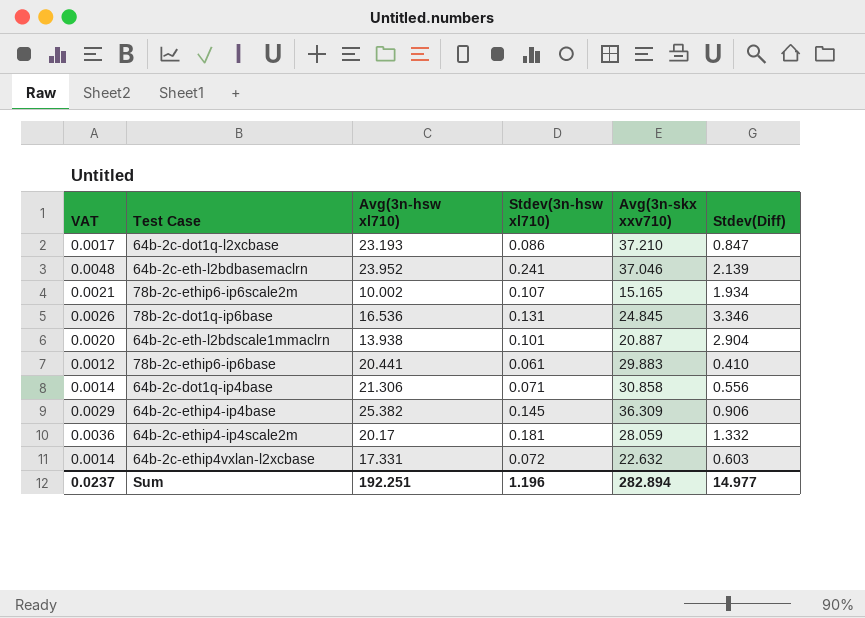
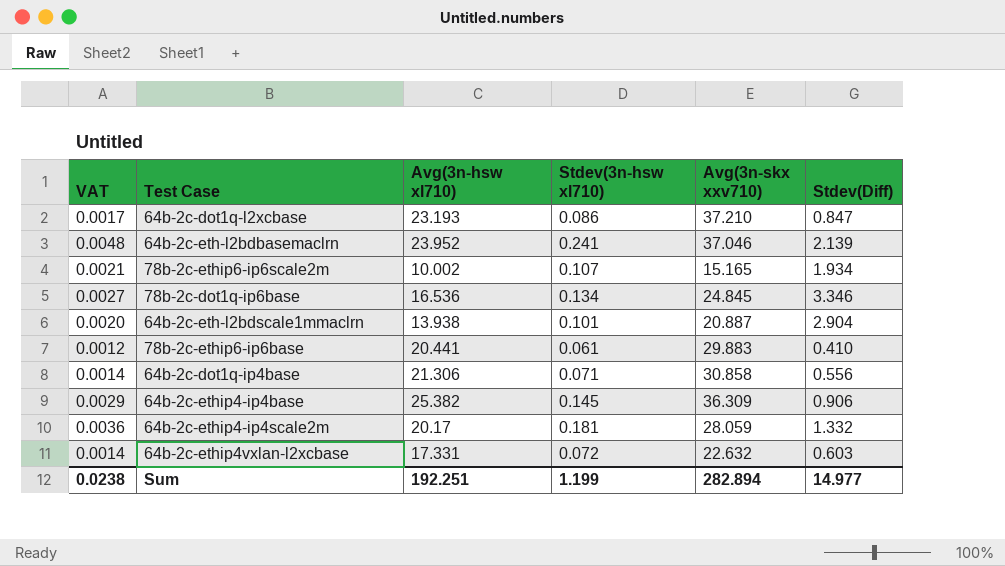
78b-2c-dot1q-ip6base | VAT: 0.0026 -> 0.0027
78b-2c-dot1q-ip6base | Stdev(3n-hsw xl710): 0.131 -> 0.134
Sum | VAT: 0.0237 -> 0.0238
Sum | Stdev(3n-hsw xl710): 1.196 -> 1.199

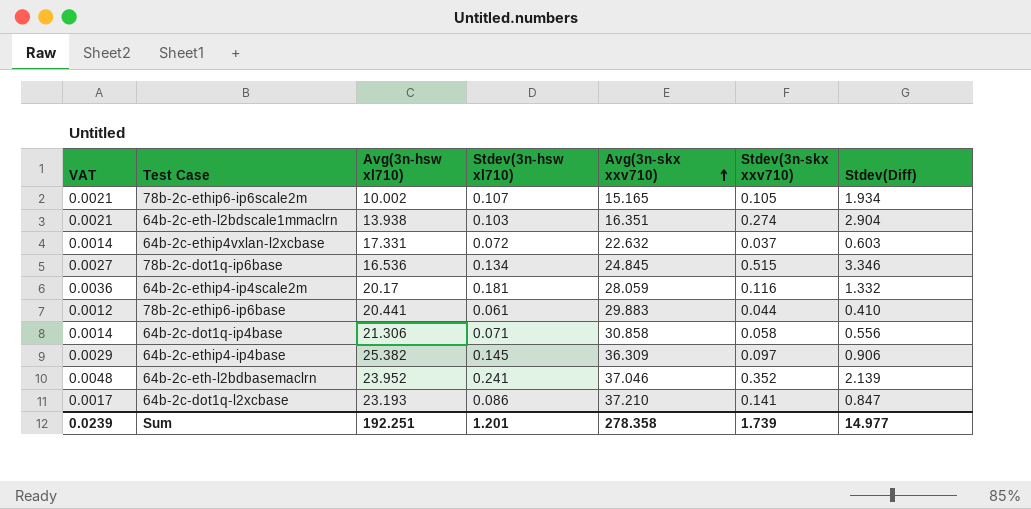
row order: none -> Avg(3n-skx xxv710) ascending
column Stdev(3n-skx xxv710) | position: none -> 6
64b-2c-eth-l2bdscale1mmaclrn | VAT: 0.0020 -> 0.0021
64b-2c-eth-l2bdscale1mmaclrn | Stdev(3n-hsw xl710): 0.101 -> 0.103
64b-2c-eth-l2bdscale1mmaclrn | Avg(3n-skx xxv710): 20.887 -> 16.351
Sum | VAT: 0.0238 -> 0.0239
Sum | Stdev(3n-hsw xl710): 1.199 -> 1.201
Sum | Avg(3n-skx xxv710): 282.894 -> 278.358

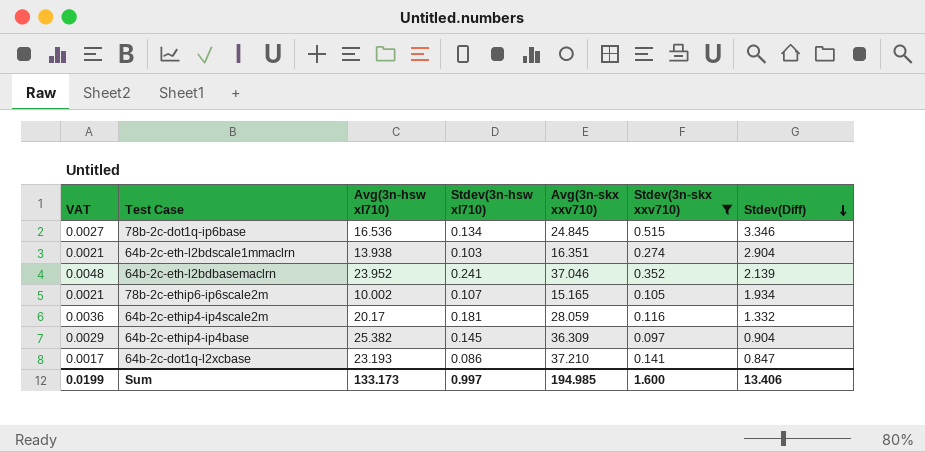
filter: none -> Stdev(3n-skx xxv710) >= 0.097
row order: Avg(3n-skx xxv710) ascending -> Stdev(Diff) descending
64b-2c-ethip4-ip4base | Stdev(Diff): 0.906 -> 0.904
Sum | VAT: 0.0239 -> 0.0199
Sum | Avg(3n-hsw xl710): 192.251 -> 133.173
Sum | Stdev(3n-hsw xl710): 1.201 -> 0.997
Sum | Avg(3n-skx xxv710): 278.358 -> 194.985
Sum | Stdev(3n-skx xxv710): 1.739 -> 1.600
Sum | Stdev(Diff): 14.977 -> 13.406

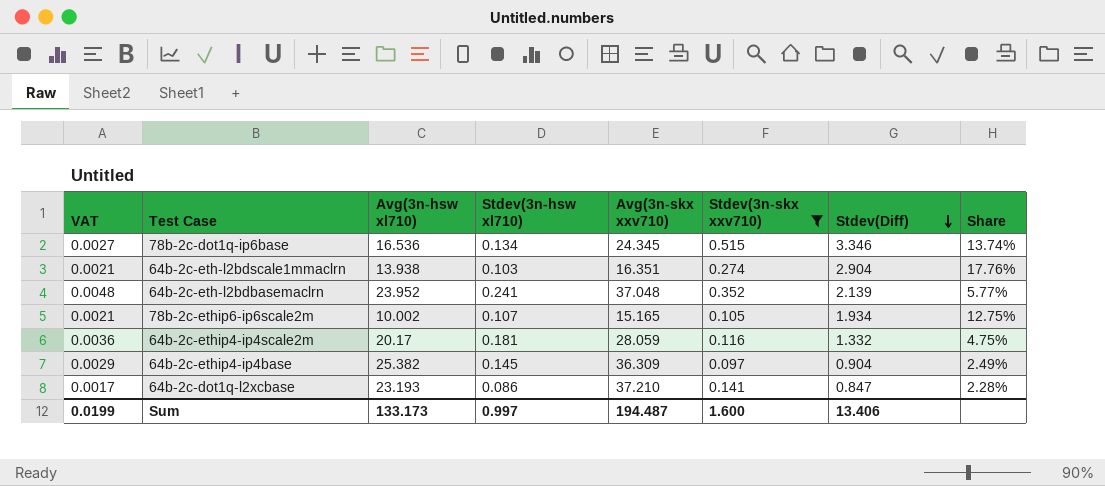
column Share | formula: none -> [Stdev(Diff)] / [Avg(3n-skx xxv710)]
78b-2c-dot1q-ip6base | Avg(3n-skx xxv710): 24.845 -> 24.345
64b-2c-eth-l2bdbasemaclrn | Avg(3n-skx xxv710): 37.046 -> 37.048
Sum | Avg(3n-skx xxv710): 194.985 -> 194.487

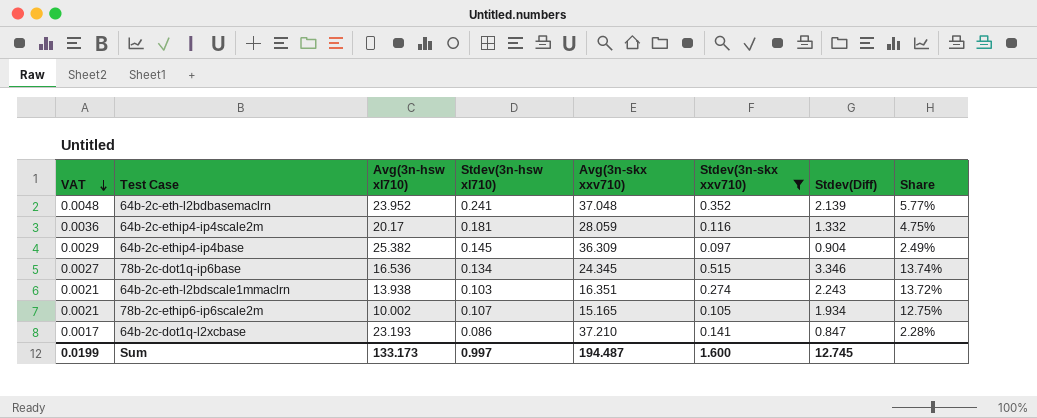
row order: Stdev(Diff) descending -> VAT descending
64b-2c-eth-l2bdscale1mmaclrn | Stdev(Diff): 2.904 -> 2.243
64b-2c-eth-l2bdscale1mmaclrn | Share: 17.76% -> 13.72%
Sum | Stdev(Diff): 13.406 -> 12.745

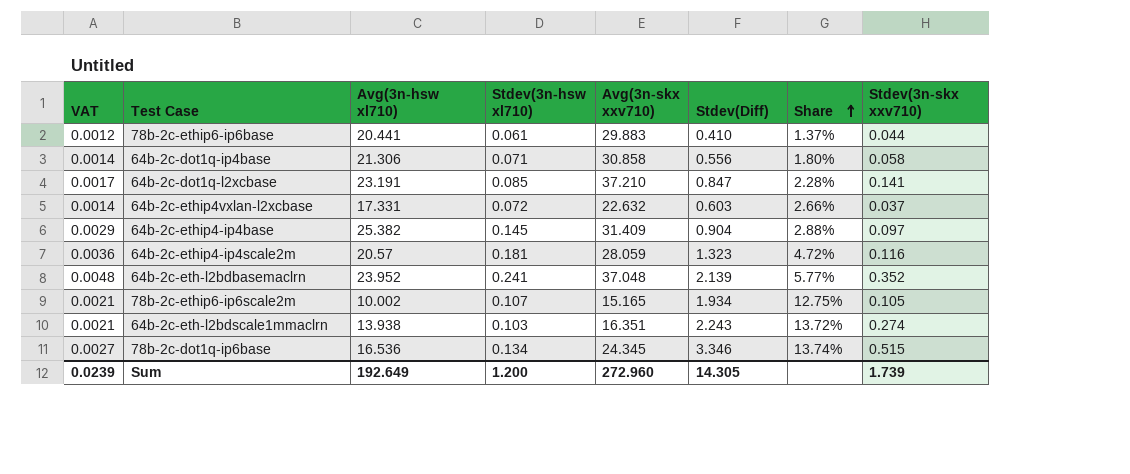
filter: Stdev(3n-skx xxv710) >= 0.097 -> none
row order: VAT descending -> Share ascending
column Stdev(3n-skx xxv710) | position: 6 -> 8
64b-2c-dot1q-l2xcbase | Avg(3n-hsw xl710): 23.193 -> 23.191
64b-2c-dot1q-l2xcbase | Stdev(3n-hsw xl710): 0.086 -> 0.085
64b-2c-ethip4-ip4base | Avg(3n-skx xxv710): 36.309 -> 31.409
64b-2c-ethip4-ip4base | Share: 2.49% -> 2.88%
64b-2c-ethip4-ip4scale2m | Avg(3n-hsw xl710): 20.17 -> 20.57
64b-2c-ethip4-ip4scale2m | Stdev(Diff): 1.332 -> 1.323
64b-2c-ethip4-ip4scale2m | Share: 4.75% -> 4.72%
Sum | VAT: 0.0199 -> 0.0239
Sum | Avg(3n-hsw xl710): 133.173 -> 192.649
Sum | Stdev(3n-hsw xl710): 0.997 -> 1.200
Sum | Avg(3n-skx xxv710): 194.487 -> 272.960
Sum | Stdev(Diff): 12.745 -> 14.305
Sum | Stdev(3n-skx xxv710): 1.600 -> 1.739

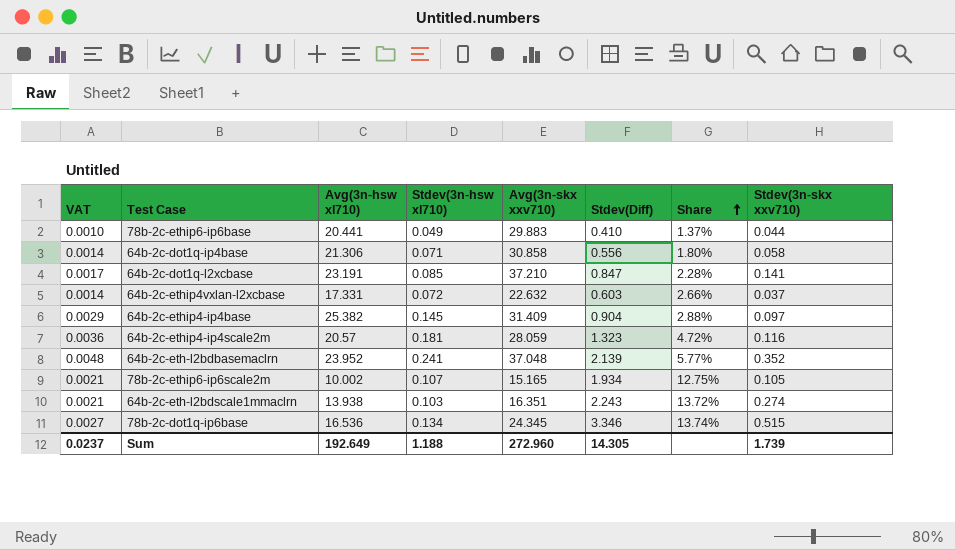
78b-2c-ethip6-ip6base | VAT: 0.0012 -> 0.0010
78b-2c-ethip6-ip6base | Stdev(3n-hsw xl710): 0.061 -> 0.049
Sum | VAT: 0.0239 -> 0.0237
Sum | Stdev(3n-hsw xl710): 1.200 -> 1.188

